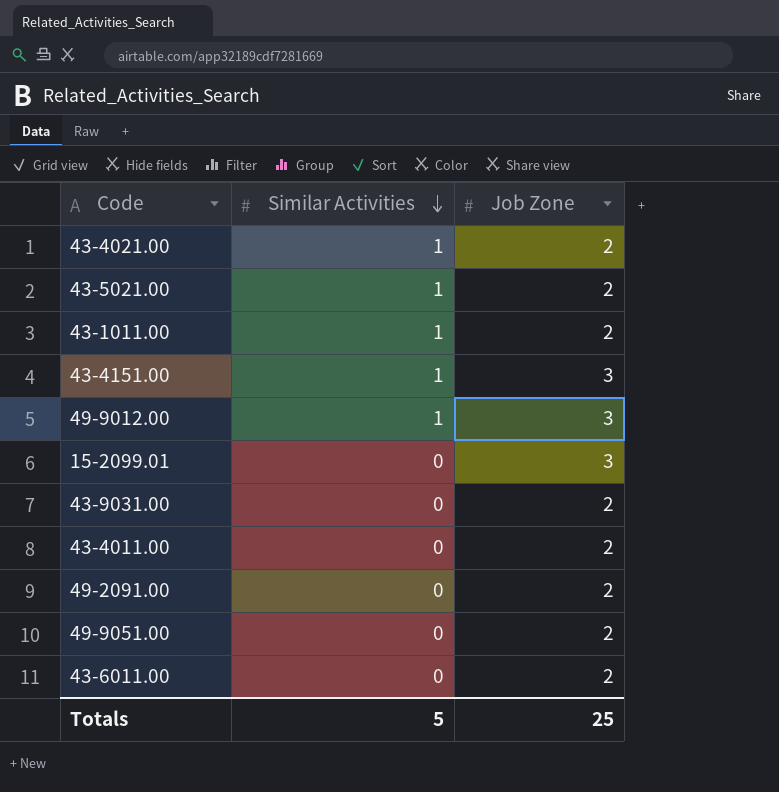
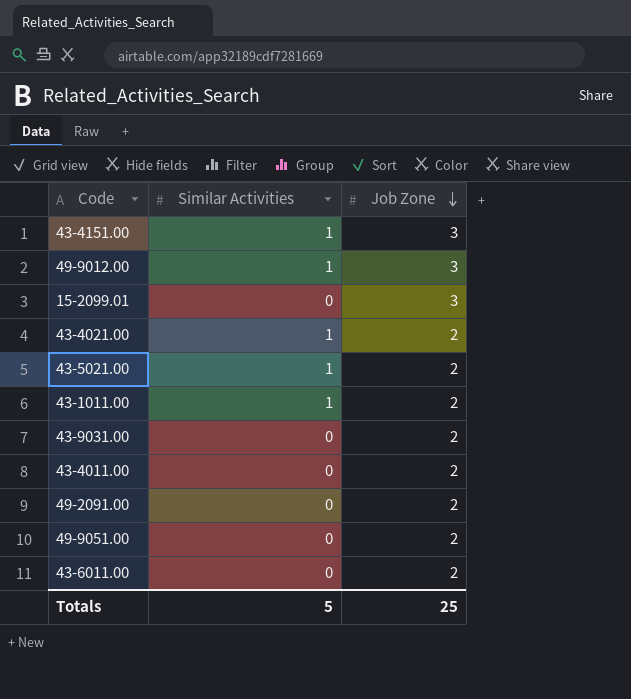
row order: Similar Activities descending -> Job Zone descending

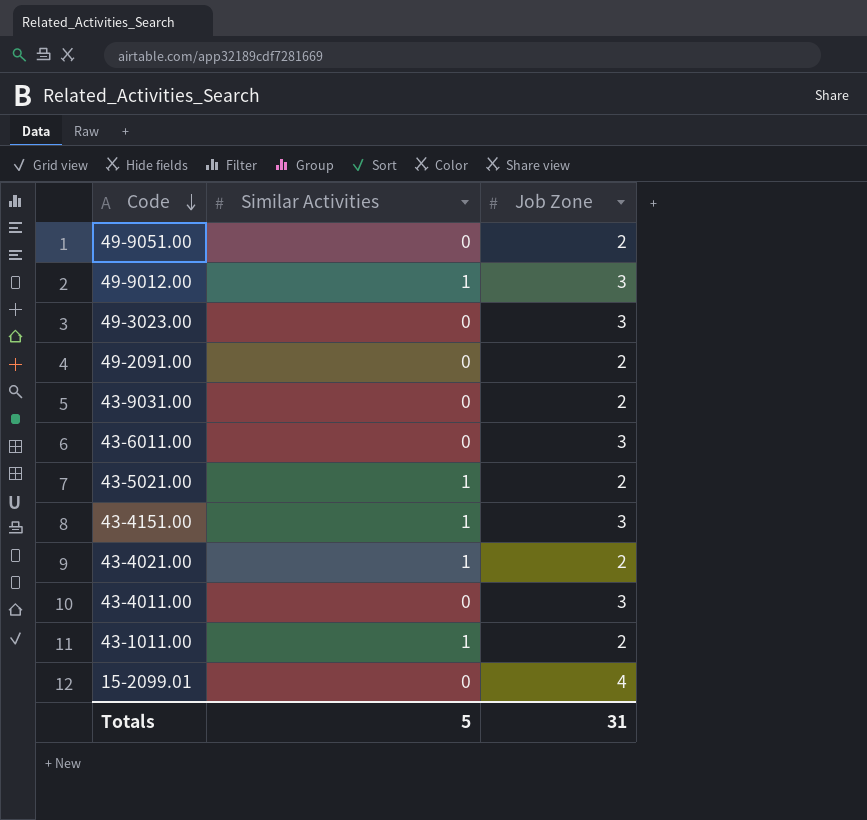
row order: Job Zone descending -> Code descending
row 49-3023.00: none -> 0 | 3
43-6011.00 | Job Zone: 2 -> 3
43-4011.00 | Job Zone: 2 -> 3
15-2099.01 | Job Zone: 3 -> 4
Totals | Job Zone: 25 -> 31

